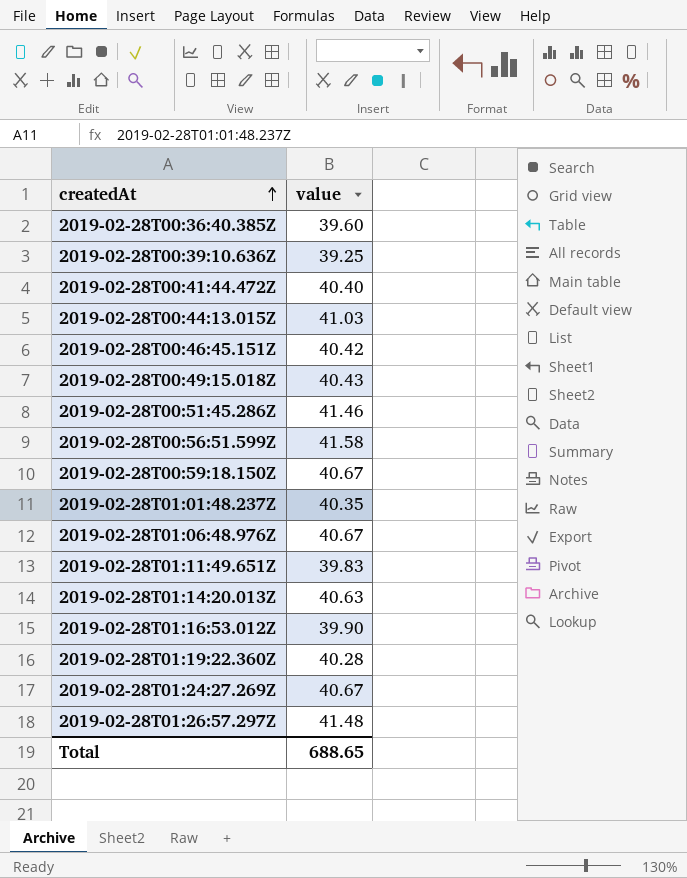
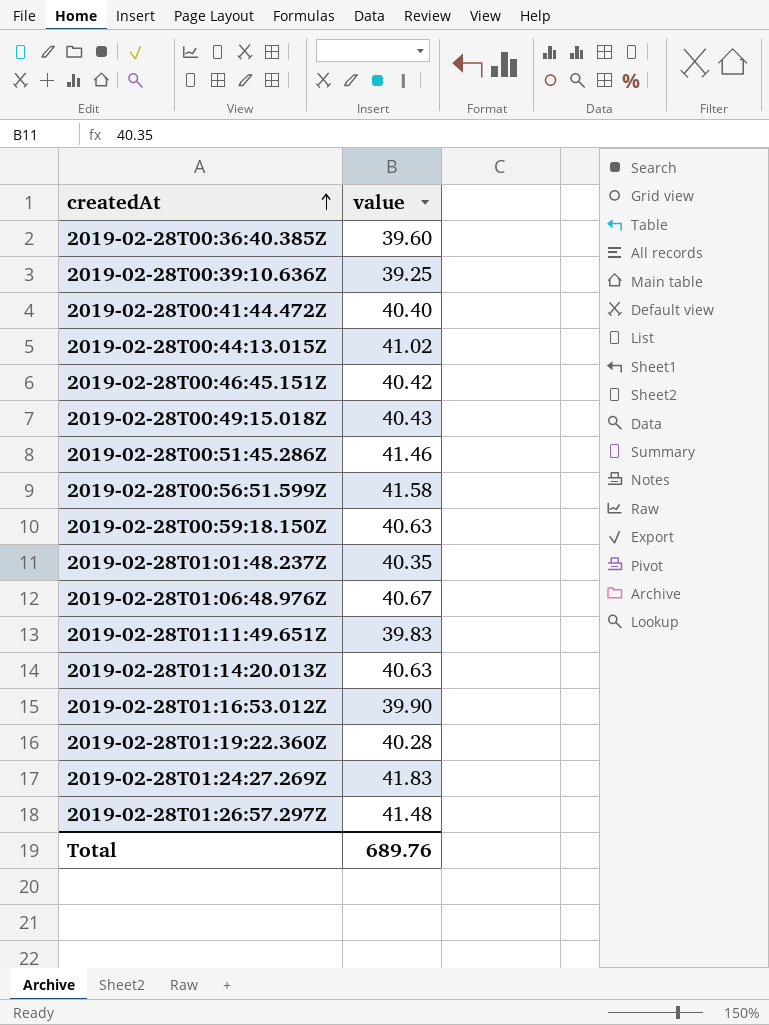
2019-02-28T00:44:13.015Z | value: 41.03 -> 41.02
2019-02-28T00:59:18.150Z | value: 40.67 -> 40.63
2019-02-28T01:24:27.269Z | value: 40.67 -> 41.83
Total | value: 688.65 -> 689.76

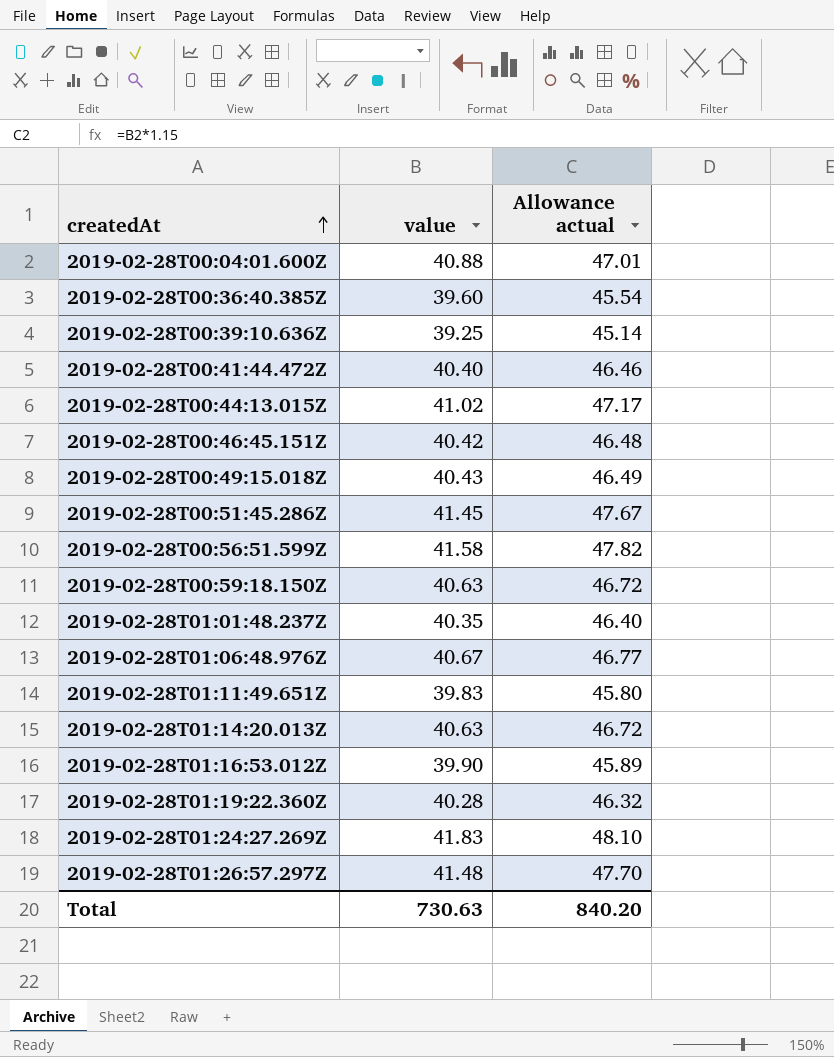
column Allowance actual | formula: none -> [value] * 1.15
row 2019-02-28T00:04:01.600Z: none -> 40.88 | 47.01
2019-02-28T00:51:45.286Z | value: 41.46 -> 41.45
Total | value: 689.76 -> 730.63

